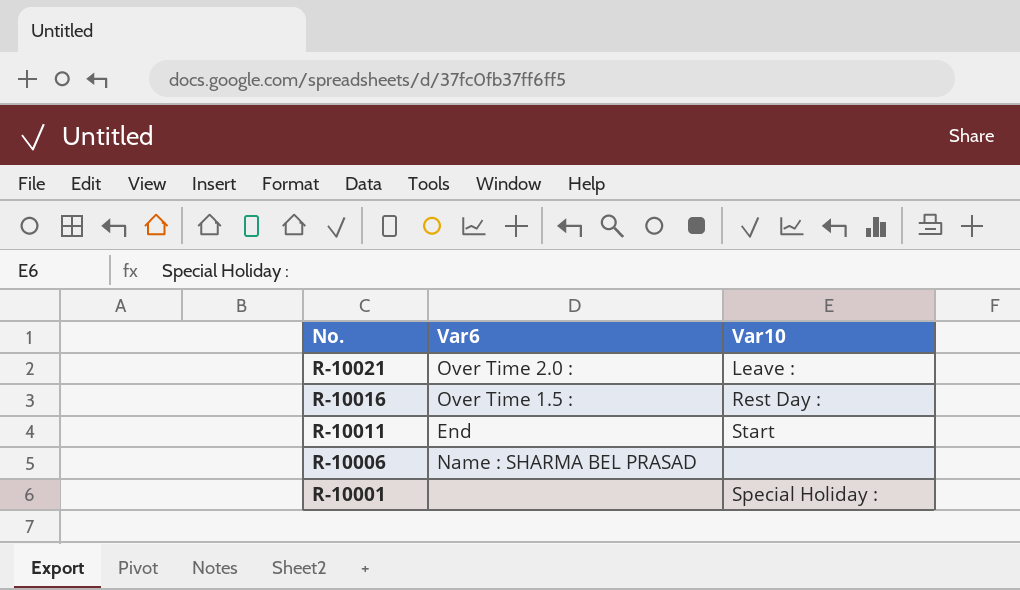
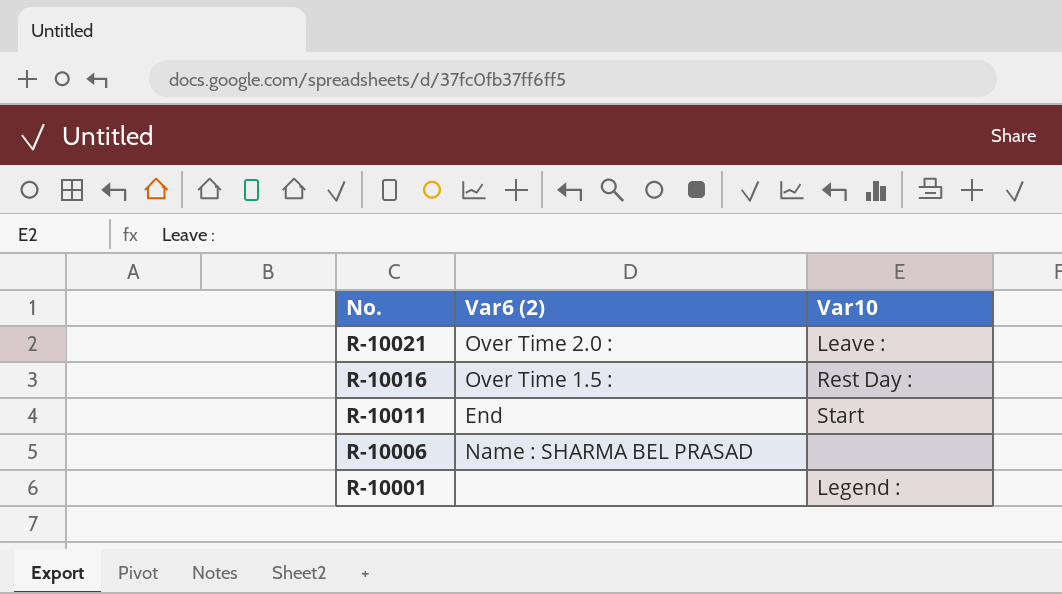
column name: Var6 -> Var6 (2)
R-10001 | Var10: Special Holiday : -> Legend :

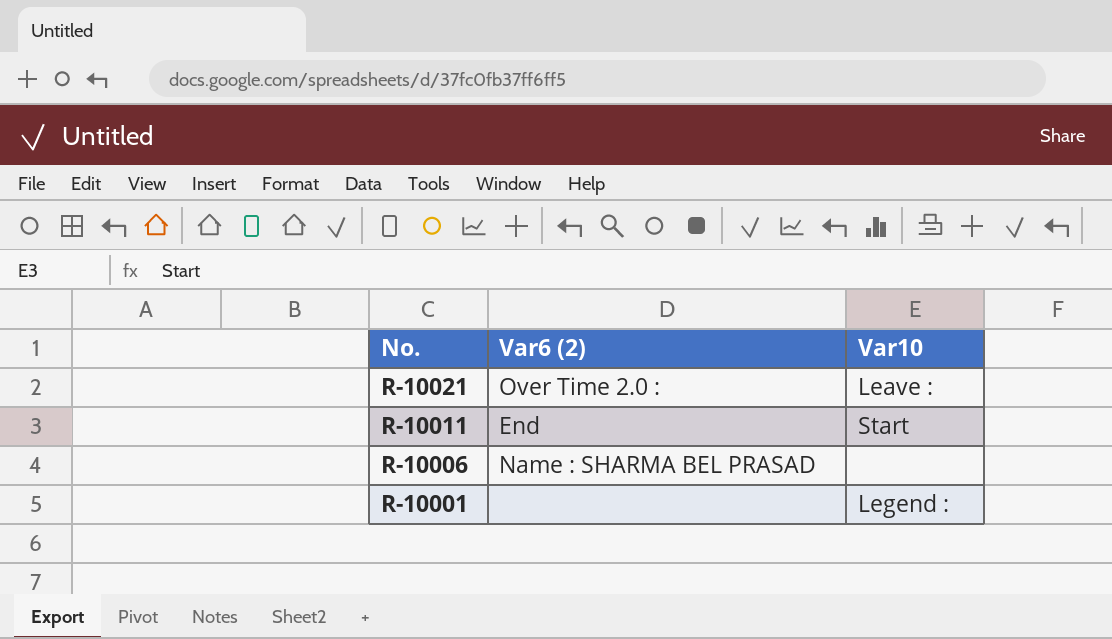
row R-10016: Over Time 1.5 : | Rest Day : -> none

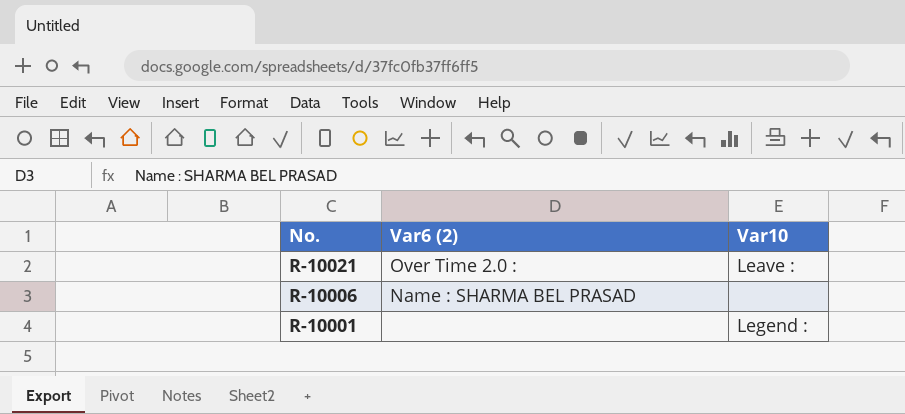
row R-10011: End | Start -> none

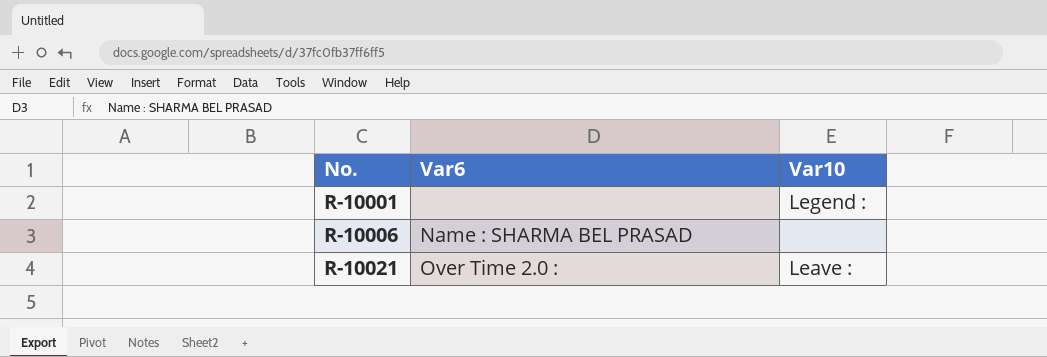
row order: No. descending -> No. ascending
column name: Var6 (2) -> Var6

